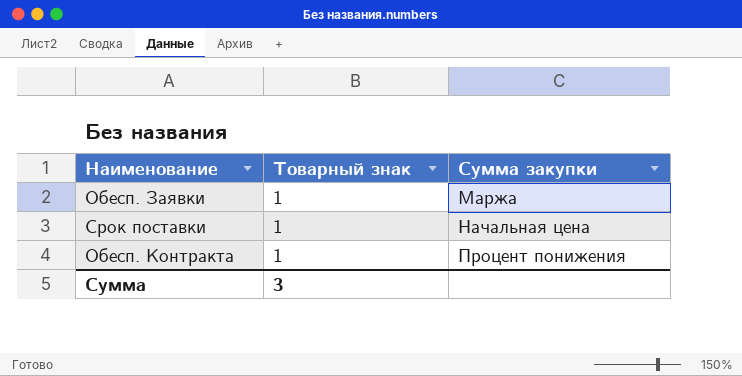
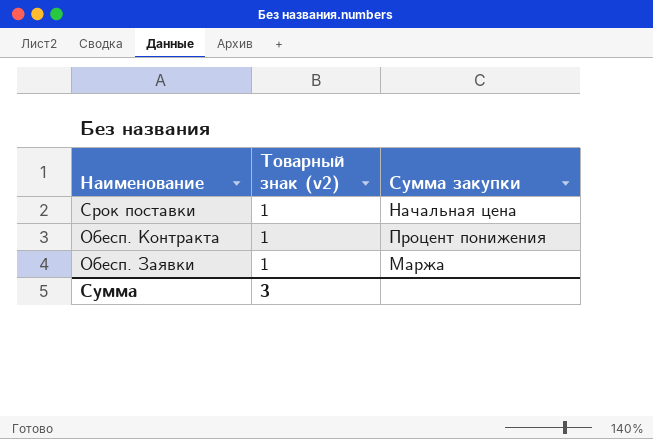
row order: Сумма закупки ascending -> Наименование descending
column name: Товарный знак -> Товарный знак (v2)

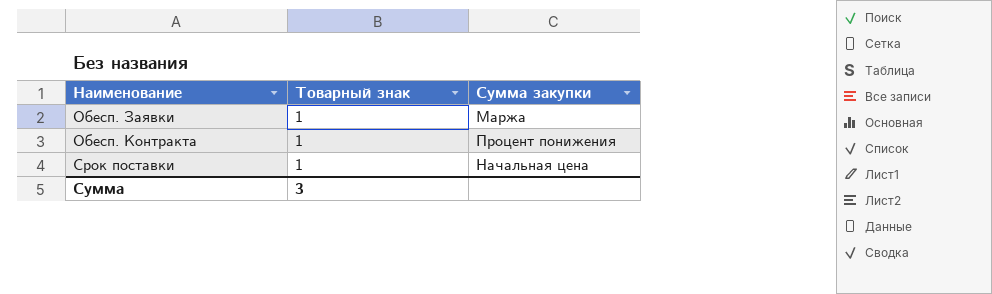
row order: Наименование descending -> Наименование ascending
column name: Товарный знак (v2) -> Товарный знак

